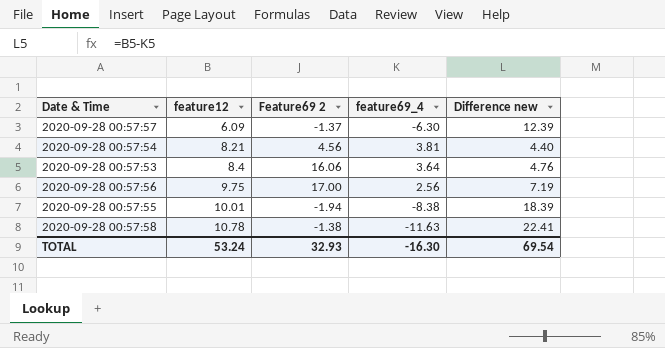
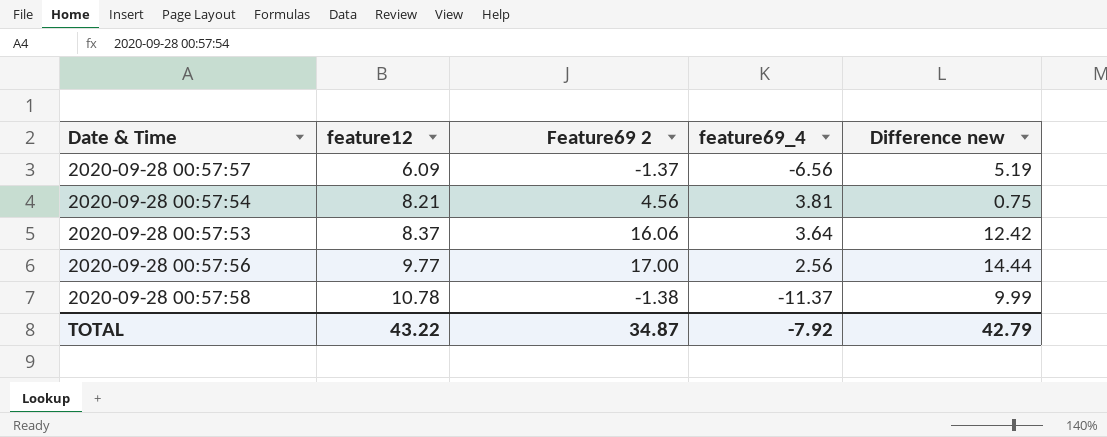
column Difference new | formula: [feature12] - [feature69_4] -> [Feature69 2] - [feature69_4]
row 2020-09-28 00:57:55: 10.01 | -1.94 | -8.38 | 18.39 -> none
2020-09-28 00:57:57 | feature69_4: -6.30 -> -6.56
2020-09-28 00:57:53 | feature12: 8.4 -> 8.37
2020-09-28 00:57:56 | feature12: 9.75 -> 9.77
2020-09-28 00:57:58 | feature69_4: -11.63 -> -11.37
TOTAL | feature12: 53.24 -> 43.22
TOTAL | Feature69 2: 32.93 -> 34.87
TOTAL | feature69_4: -16.30 -> -7.92
TOTAL | Difference new: 69.54 -> 42.79

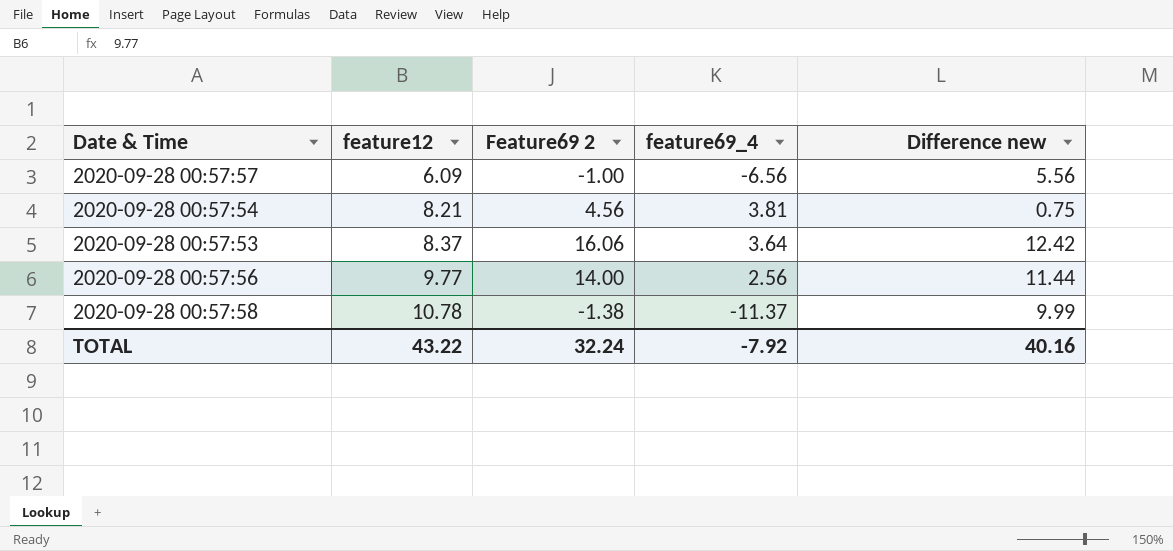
2020-09-28 00:57:57 | Feature69 2: -1.37 -> -1.00
2020-09-28 00:57:57 | Difference new: 5.19 -> 5.56
2020-09-28 00:57:56 | Feature69 2: 17.00 -> 14.00
2020-09-28 00:57:56 | Difference new: 14.44 -> 11.44
TOTAL | Feature69 2: 34.87 -> 32.24
TOTAL | Difference new: 42.79 -> 40.16

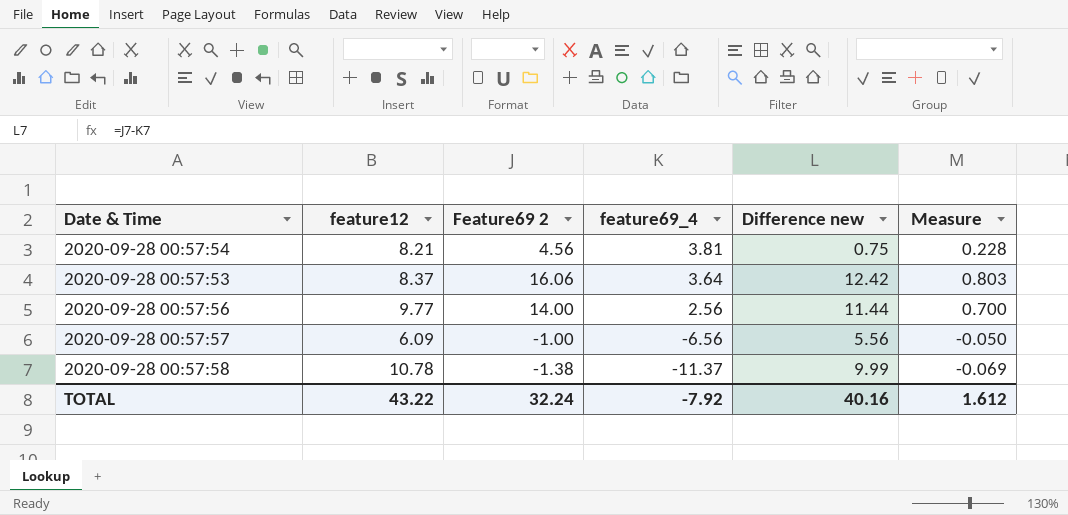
row order: feature12 ascending -> feature69_4 descending
column Measure | formula: none -> [Feature69 2] * 0.05

